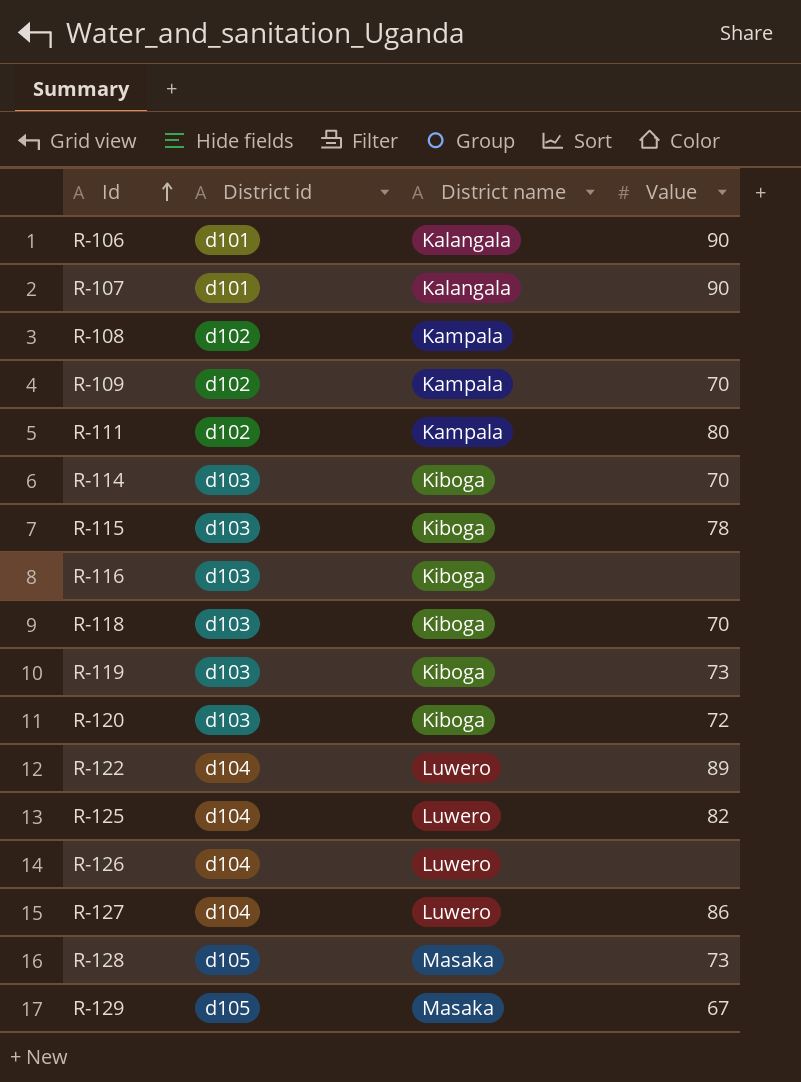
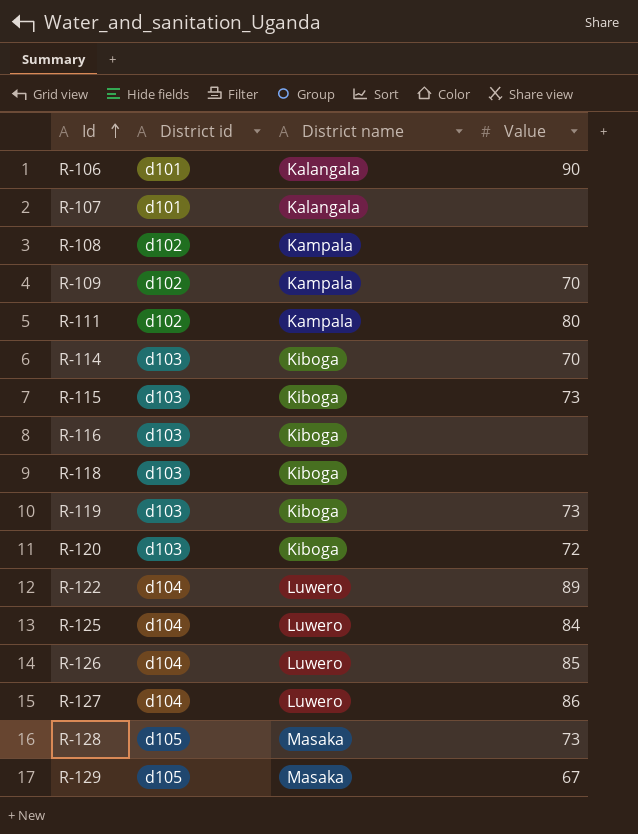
R-107 | Value: 90 -> none
R-115 | Value: 78 -> 73
R-118 | Value: 70 -> none
R-125 | Value: 82 -> 84
R-126 | Value: none -> 85

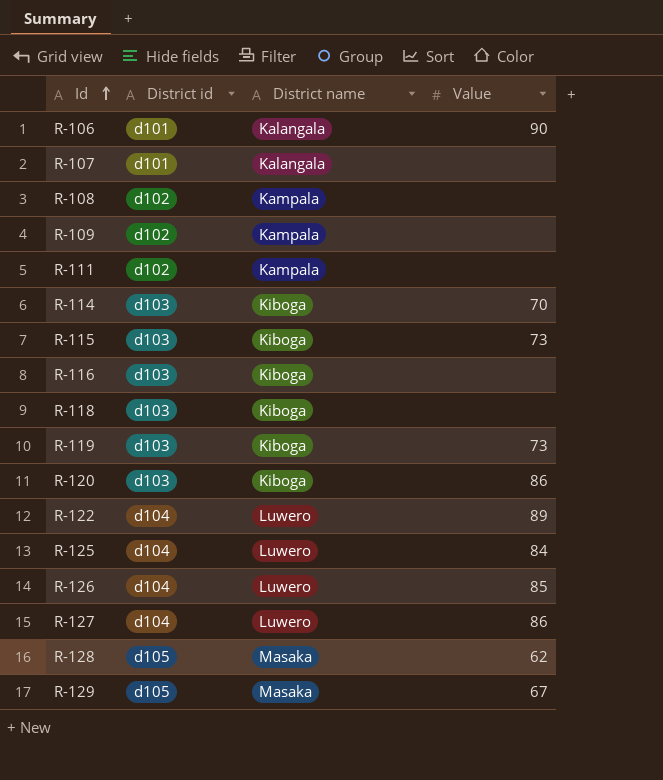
R-109 | Value: 70 -> none
R-111 | Value: 80 -> none
R-120 | Value: 72 -> 86
R-128 | Value: 73 -> 62

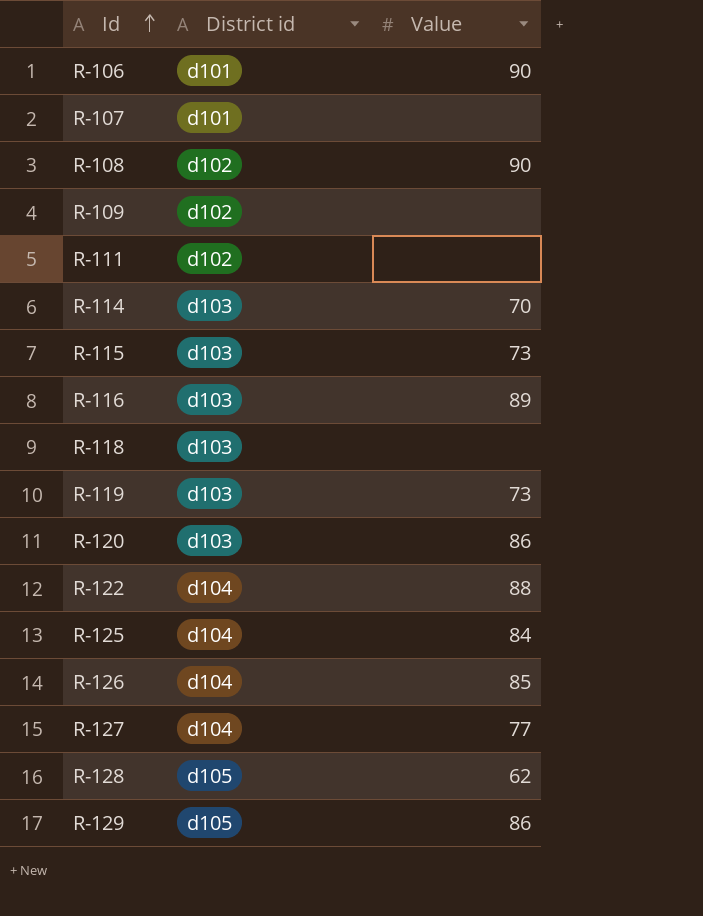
column District name | position: 3 -> none
R-108 | Value: none -> 90
R-116 | Value: none -> 89
R-122 | Value: 89 -> 88
R-127 | Value: 86 -> 77
R-129 | Value: 67 -> 86

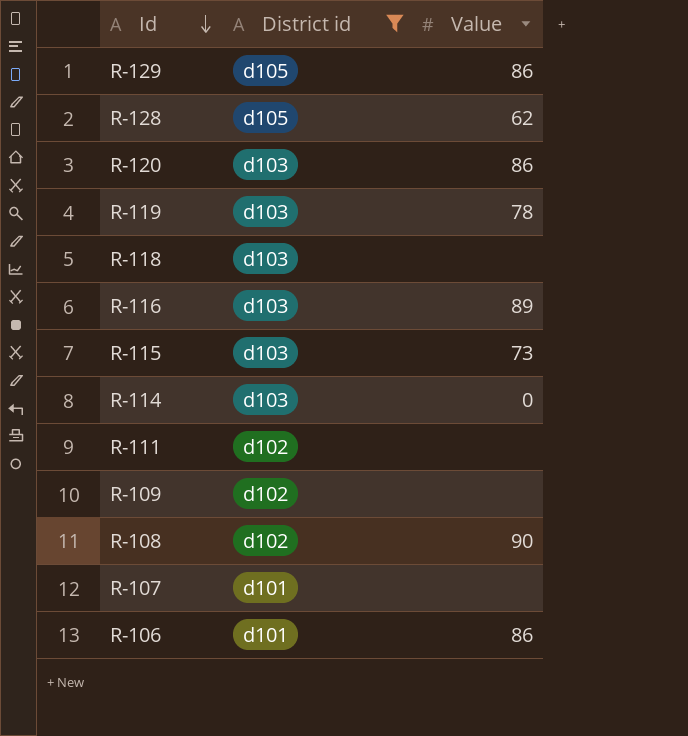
filter: none -> District id != d104
row order: Id ascending -> Id descending
R-119 | Value: 73 -> 78
R-114 | Value: 70 -> 0
R-106 | Value: 90 -> 86

